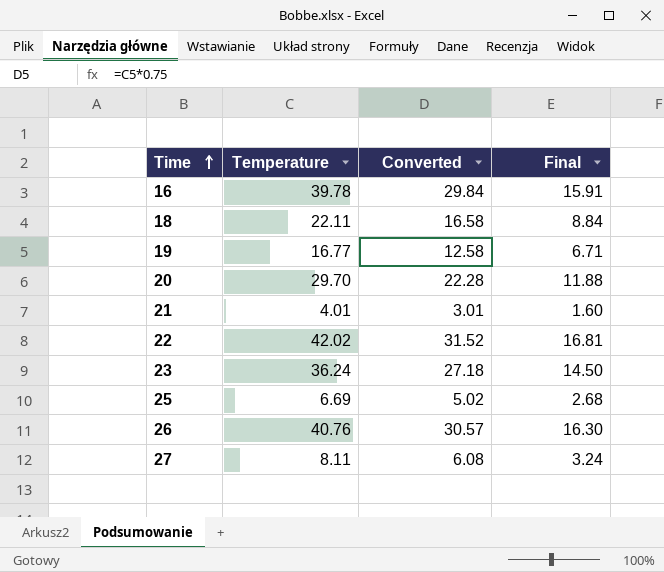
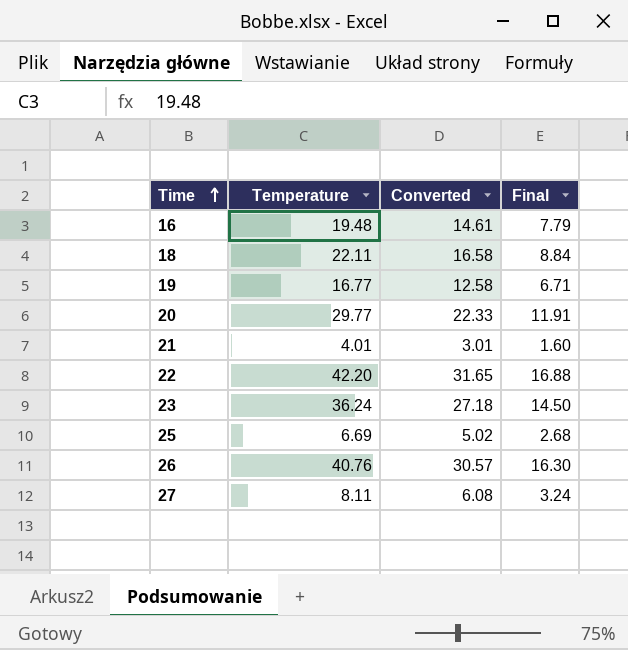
16 | Temperature: 39.78 -> 19.48
16 | Converted: 29.84 -> 14.61
16 | Final: 15.91 -> 7.79
20 | Temperature: 29.70 -> 29.77
20 | Converted: 22.28 -> 22.33
20 | Final: 11.88 -> 11.91
22 | Temperature: 42.02 -> 42.20
22 | Converted: 31.52 -> 31.65
22 | Final: 16.81 -> 16.88

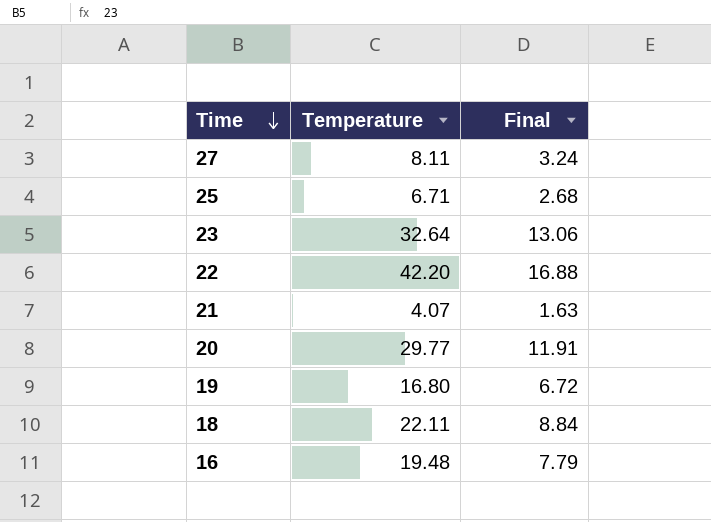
row order: Time ascending -> Time descending
column Converted | formula: [Temperature] * 0.75 -> none
row 26: 40.76 | 30.57 | 16.30 -> none
25 | Temperature: 6.69 -> 6.71
23 | Temperature: 36.24 -> 32.64
23 | Final: 14.50 -> 13.06
21 | Temperature: 4.01 -> 4.07
21 | Final: 1.60 -> 1.63
19 | Temperature: 16.77 -> 16.80
19 | Final: 6.71 -> 6.72

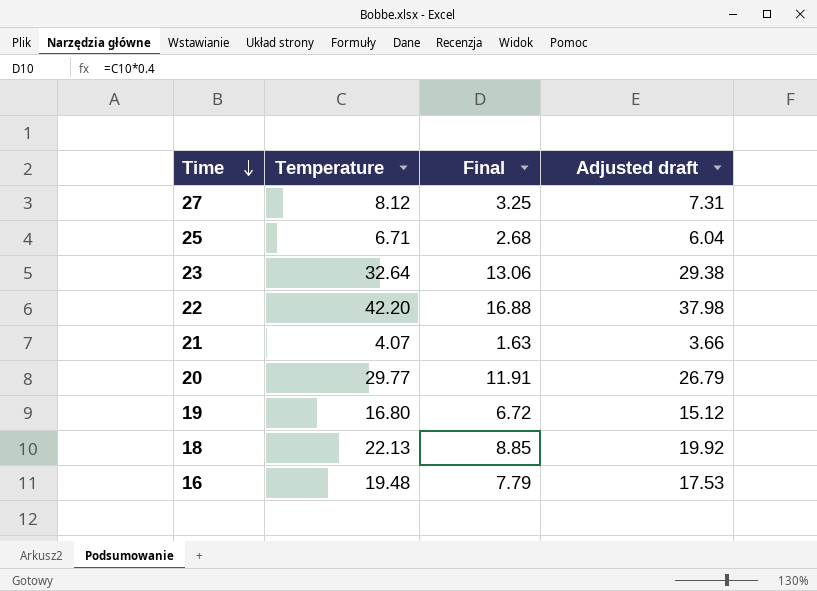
column Adjusted draft | formula: none -> [Temperature] * 0.9
27 | Temperature: 8.11 -> 8.12
27 | Final: 3.24 -> 3.25
18 | Temperature: 22.11 -> 22.13
18 | Final: 8.84 -> 8.85

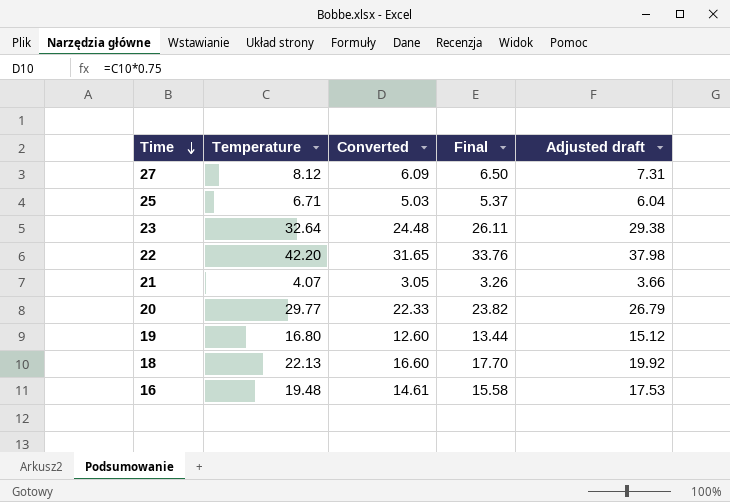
column Converted | formula: none -> [Temperature] * 0.75
column Final | formula: [Temperature] * 0.4 -> [Temperature] * 0.8

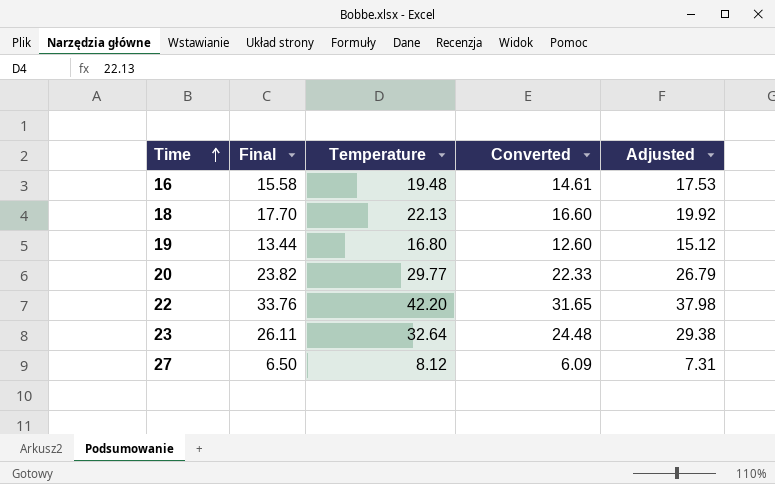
row order: Time descending -> Time ascending
column Final | position: 4 -> 2
column name: Adjusted draft -> Adjusted
row 25: 6.71 | 5.03 | 5.37 | 6.04 -> none
row 21: 4.07 | 3.05 | 3.26 | 3.66 -> none

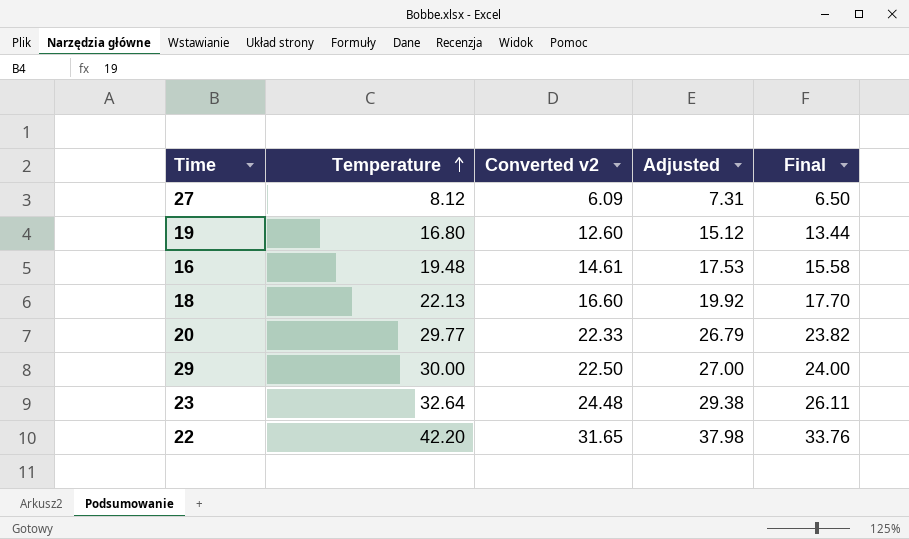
row order: Time ascending -> Temperature ascending
column name: Converted -> Converted v2
column Final | position: 2 -> 5
row 29: none -> 30.00 | 22.50 | 27.00 | 24.00

